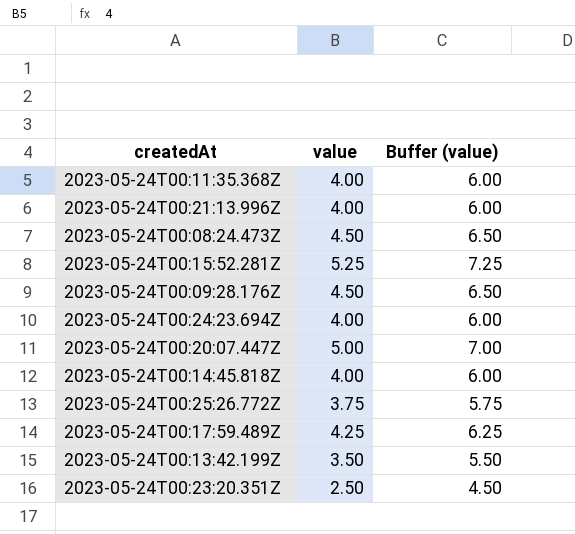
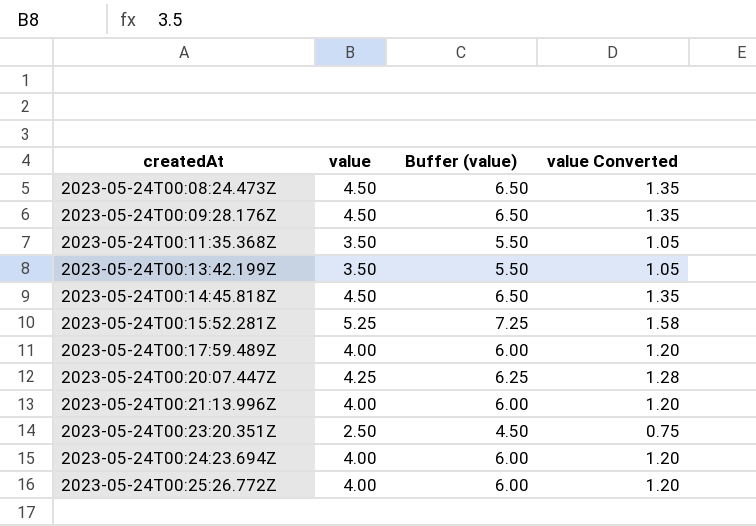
row order: none -> createdAt ascending
column value Converted | formula: none -> [value] * 0.3
2023-05-24T00:11:35.368Z | value: 4.00 -> 3.50
2023-05-24T00:11:35.368Z | Buffer (value): 6.00 -> 5.50
2023-05-24T00:14:45.818Z | value: 4.00 -> 4.50
2023-05-24T00:14:45.818Z | Buffer (value): 6.00 -> 6.50
2023-05-24T00:17:59.489Z | value: 4.25 -> 4.00
2023-05-24T00:17:59.489Z | Buffer (value): 6.25 -> 6.00
2023-05-24T00:20:07.447Z | value: 5.00 -> 4.25
2023-05-24T00:20:07.447Z | Buffer (value): 7.00 -> 6.25
2023-05-24T00:25:26.772Z | value: 3.75 -> 4.00
2023-05-24T00:25:26.772Z | Buffer (value): 5.75 -> 6.00

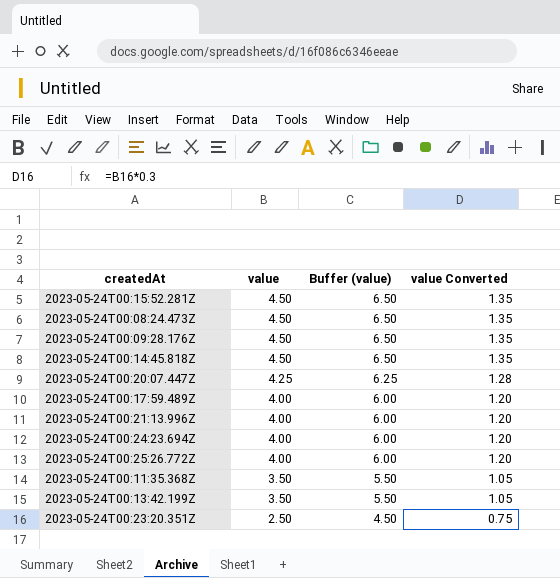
row order: createdAt ascending -> value descending
2023-05-24T00:15:52.281Z | value: 5.25 -> 4.50
2023-05-24T00:15:52.281Z | Buffer (value): 7.25 -> 6.50
2023-05-24T00:15:52.281Z | value Converted: 1.58 -> 1.35

